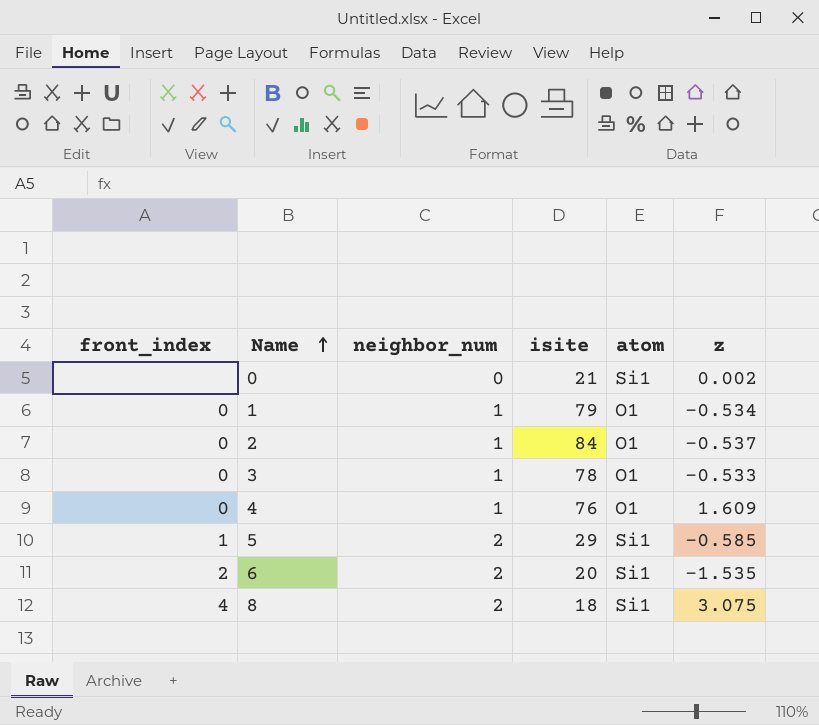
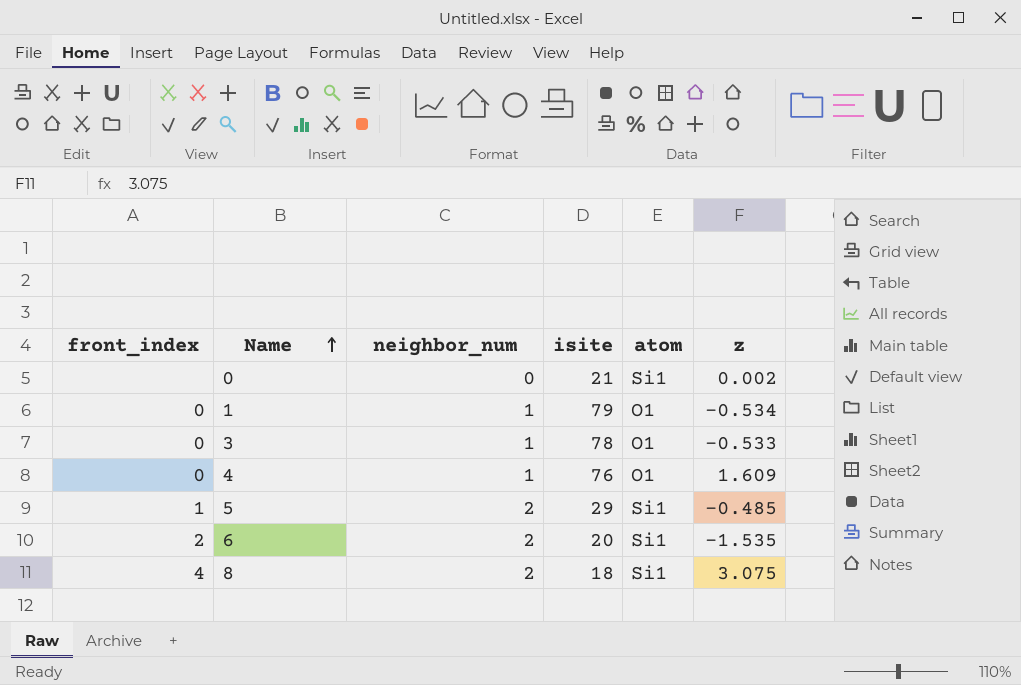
row 2: 0 | 1 | 84 | O1 | -0.537 -> none
5 | z: -0.585 -> -0.485

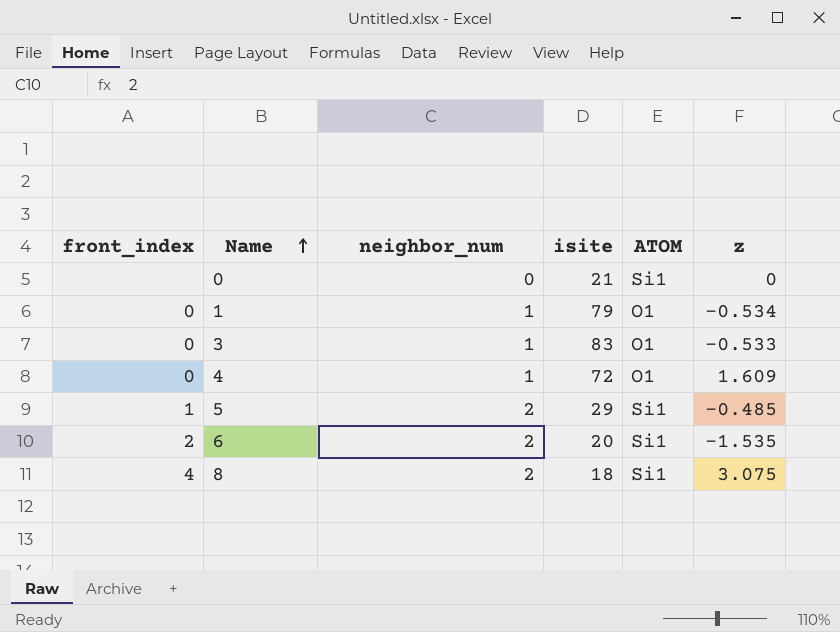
column name: atom -> ATOM
0 | z: 0.002 -> 0
3 | isite: 78 -> 83
4 | isite: 76 -> 72

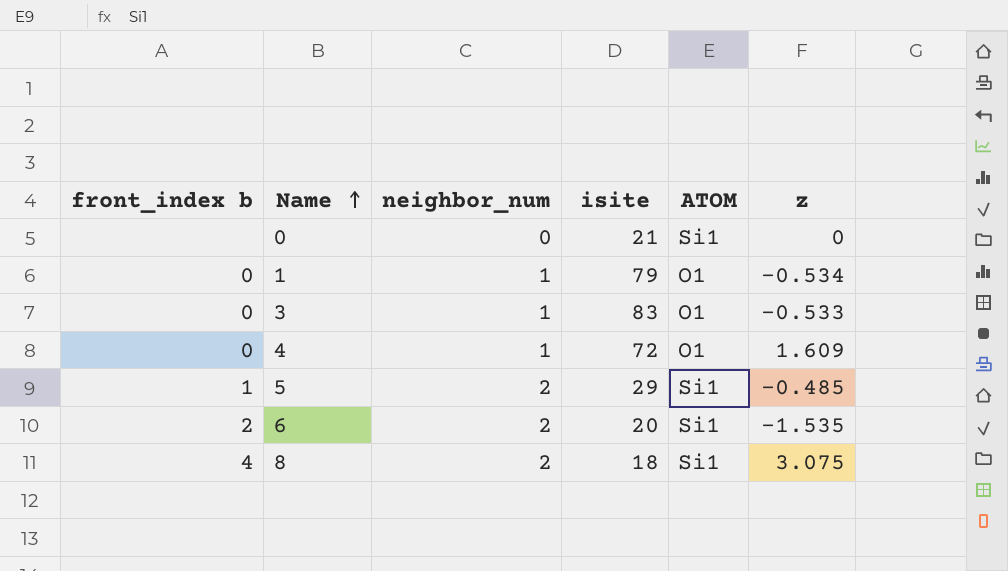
column name: front_index -> front_index b

